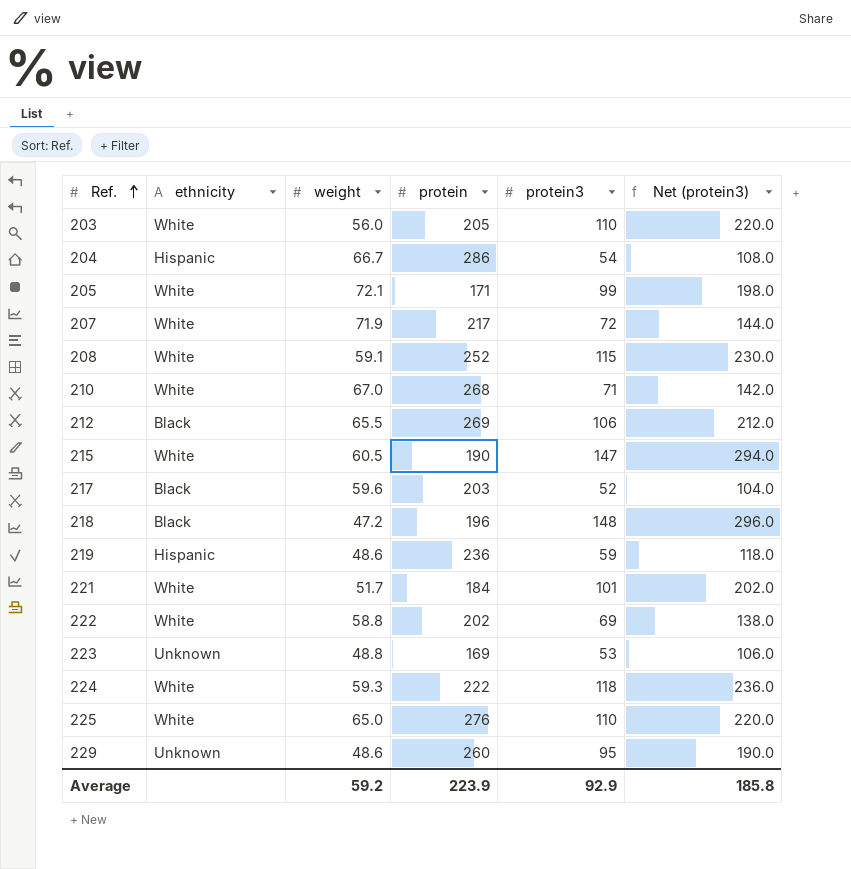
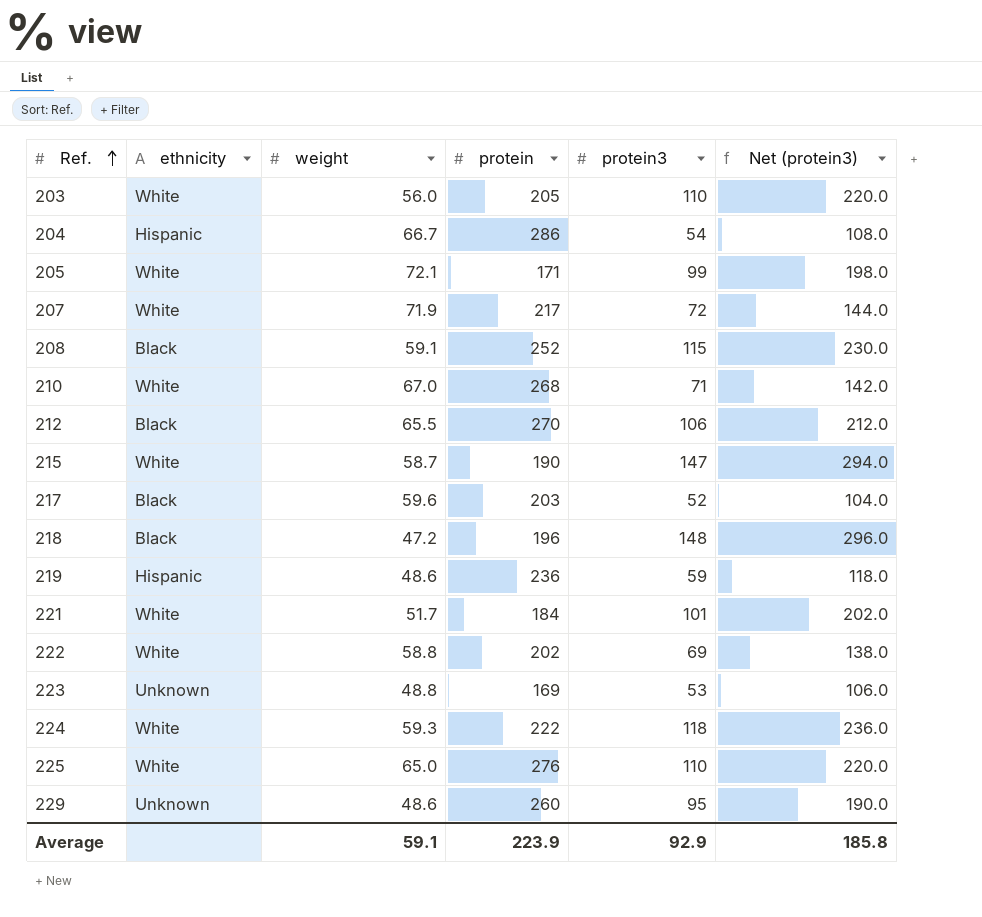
208 | ethnicity: White -> Black
212 | protein: 269 -> 270
215 | weight: 60.5 -> 58.7
Average | weight: 59.2 -> 59.1

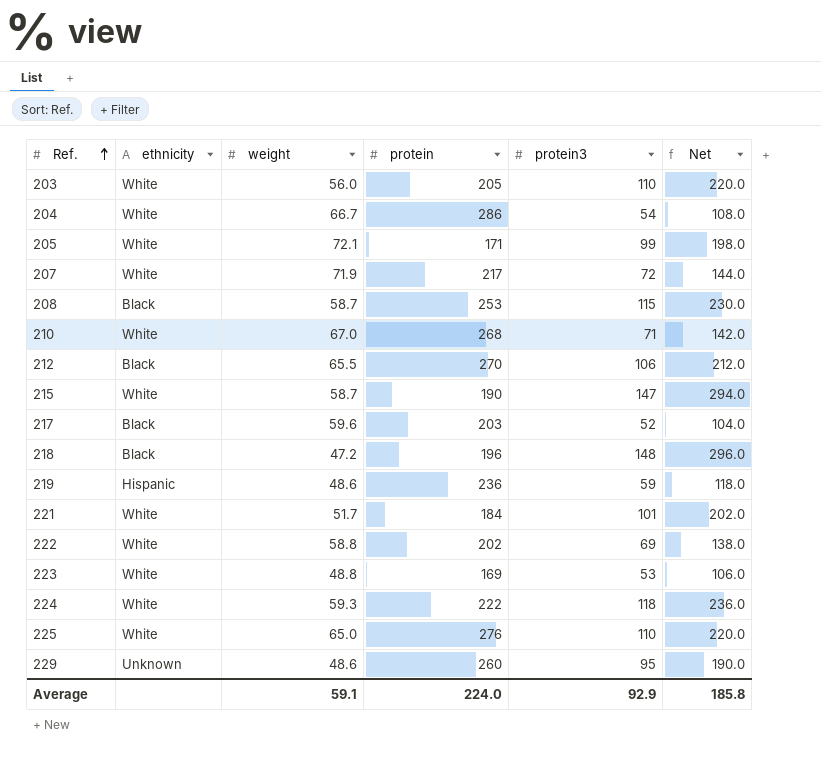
column name: Net (protein3) -> Net
204 | ethnicity: Hispanic -> White
208 | weight: 59.1 -> 58.7
208 | protein: 252 -> 253
223 | ethnicity: Unknown -> White
Average | protein: 223.9 -> 224.0

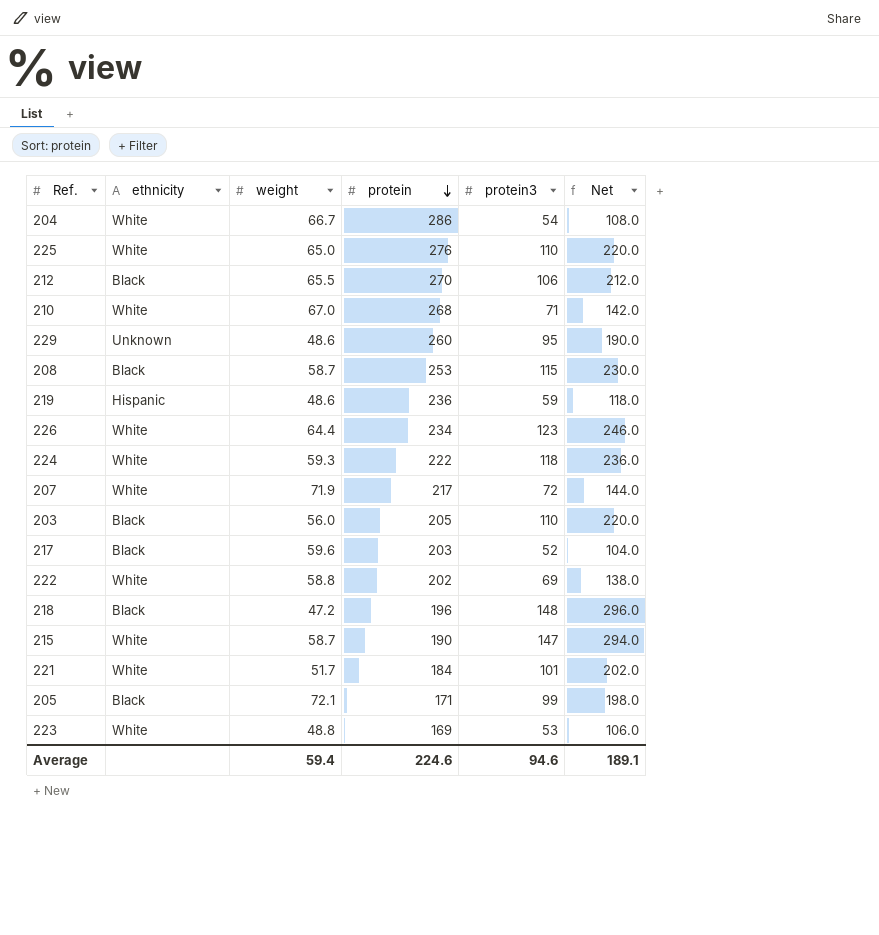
row order: Ref. ascending -> protein descending
row 226: none -> White | 64.4 | 234 | 123 | 246.0
203 | ethnicity: White -> Black
205 | ethnicity: White -> Black
Average | weight: 59.1 -> 59.4
Average | protein: 224.0 -> 224.6
Average | protein3: 92.9 -> 94.6
Average | Net: 185.8 -> 189.1

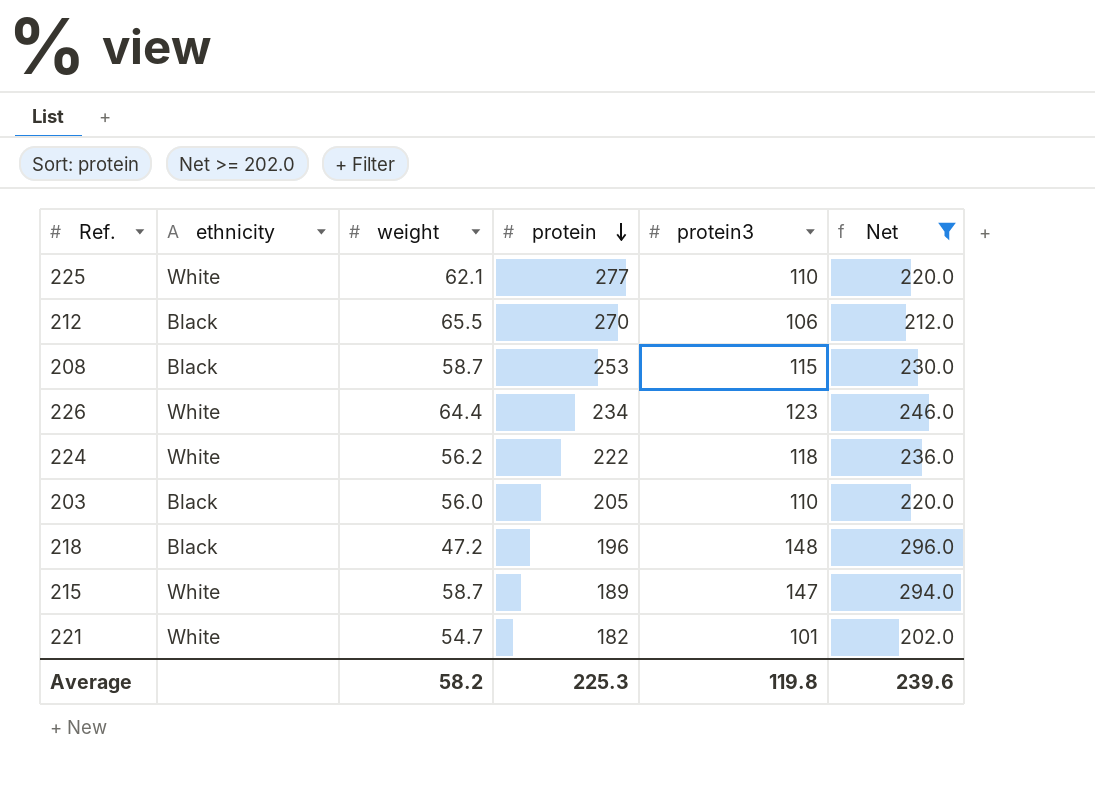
filter: none -> Net >= 202.0
225 | weight: 65.0 -> 62.1
225 | protein: 276 -> 277
224 | weight: 59.3 -> 56.2
215 | protein: 190 -> 189
221 | weight: 51.7 -> 54.7
221 | protein: 184 -> 182
Average | weight: 59.4 -> 58.2
Average | protein: 224.6 -> 225.3
Average | protein3: 94.6 -> 119.8
Average | Net: 189.1 -> 239.6

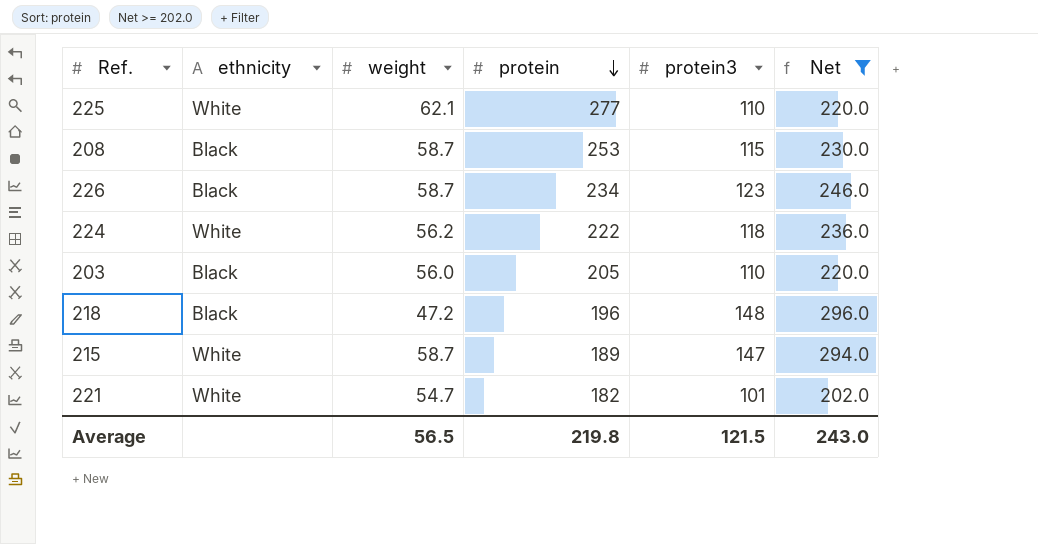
row 212: Black | 65.5 | 270 | 106 | 212.0 -> none
226 | ethnicity: White -> Black
226 | weight: 64.4 -> 58.7
Average | weight: 58.2 -> 56.5
Average | protein: 225.3 -> 219.8
Average | protein3: 119.8 -> 121.5
Average | Net: 239.6 -> 243.0

